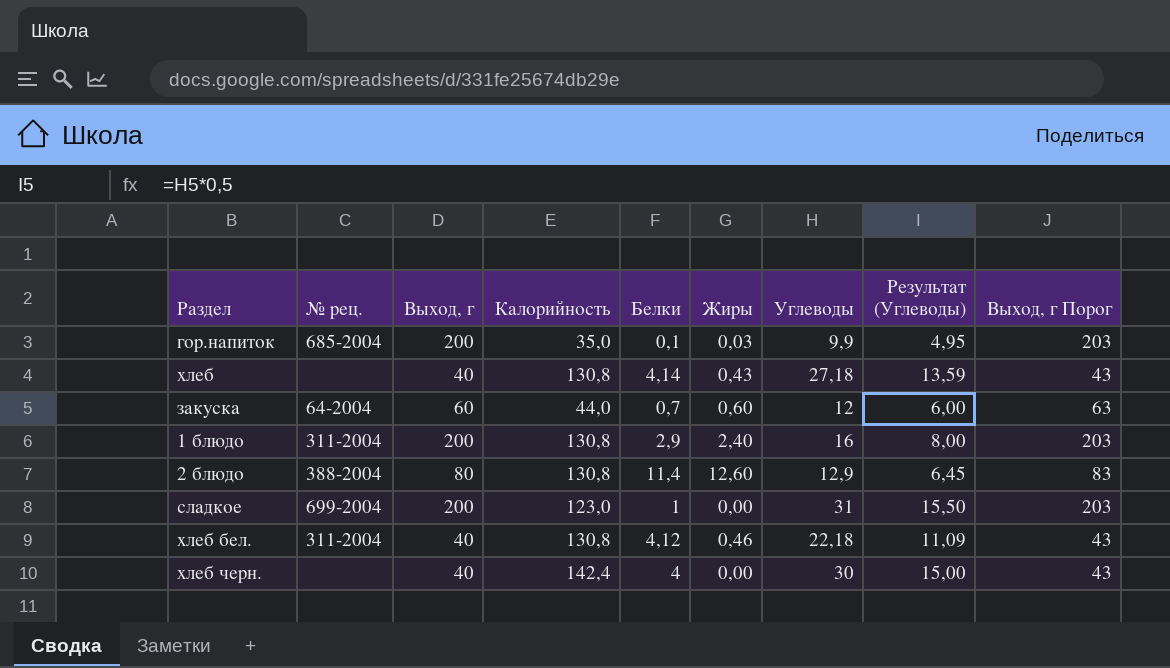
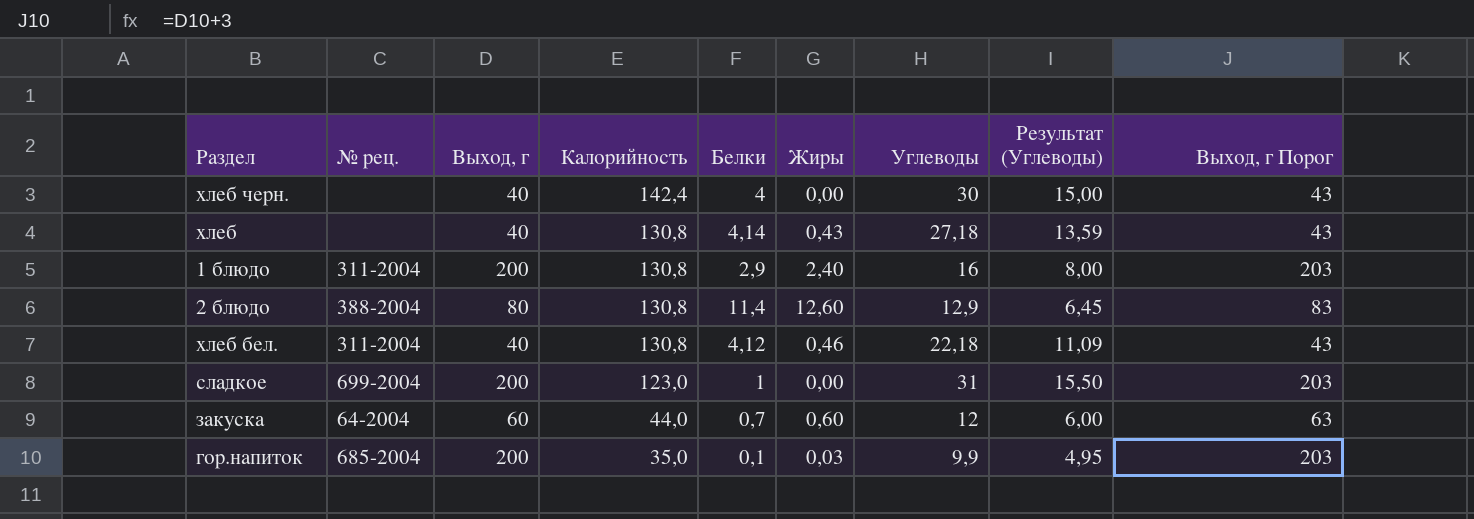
row order: none -> Калорийность descending

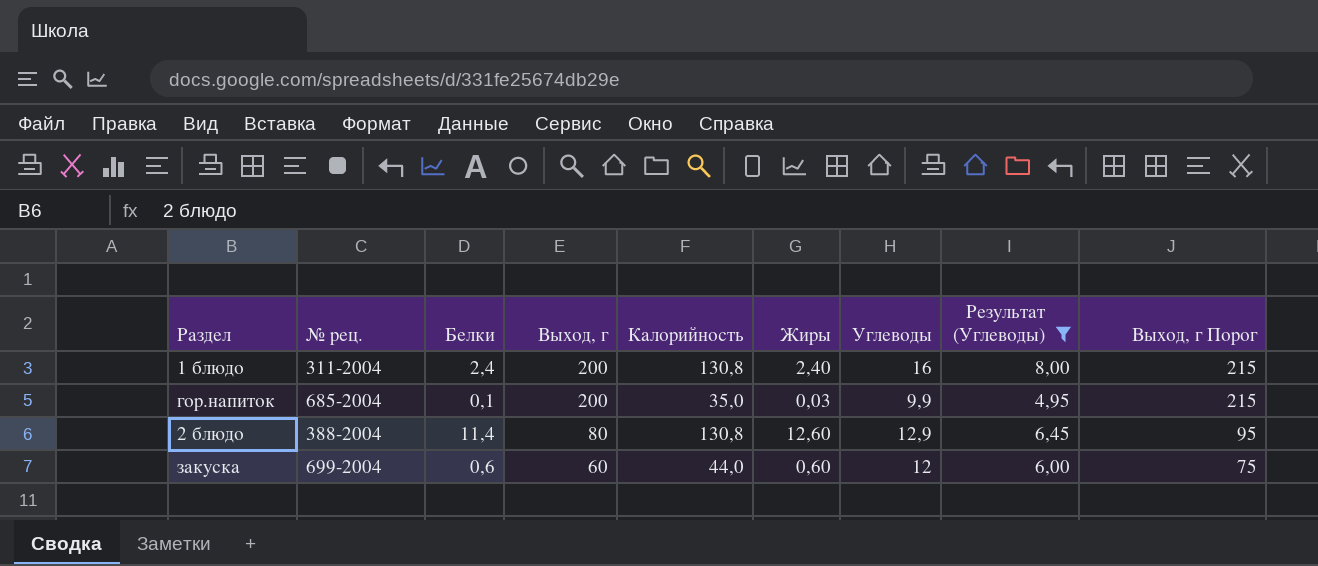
filter: none -> Результат (Углеводы) <= 8,00
row order: Калорийность descending -> Выход, г descending
column Белки | position: 5 -> 3
column Выход, г Порог | formula: [Выход, г] + 3 -> [Выход, г] + 15
1 блюдо | Белки: 2,9 -> 2,4
закуска | № рец.: 64-2004 -> 699-2004
закуска | Белки: 0,7 -> 0,6

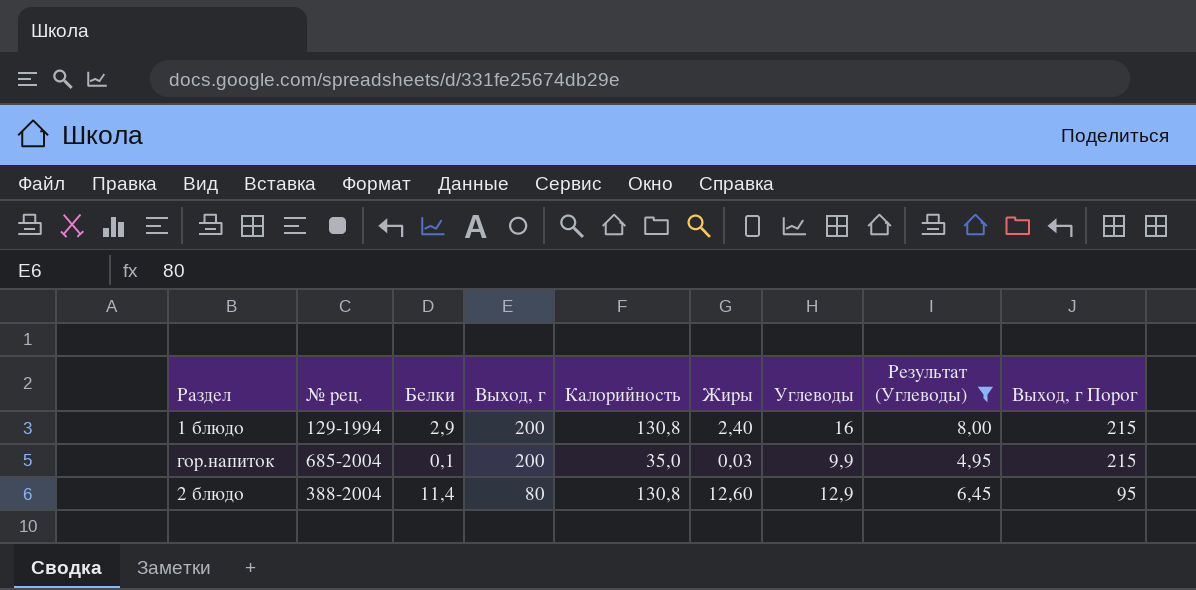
row закуска: 699-2004 | 0,6 | 60 | 44,0 | 0,60 | 12 | 6,00 | 75 -> none
1 блюдо | № рец.: 311-2004 -> 129-1994
1 блюдо | Белки: 2,4 -> 2,9

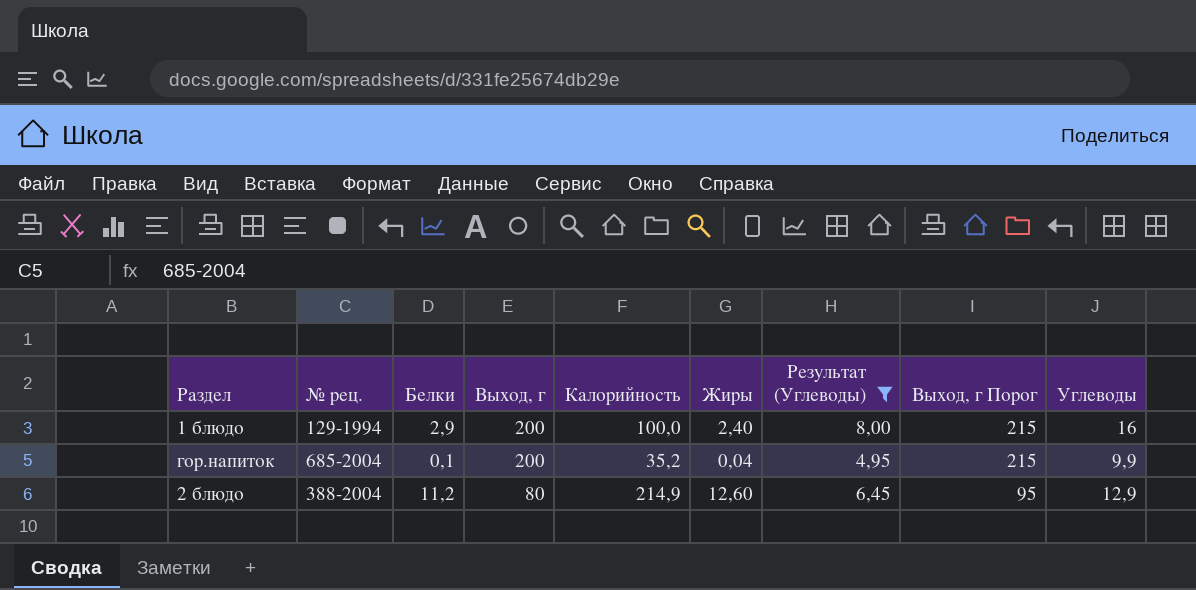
column Углеводы | position: 7 -> 9
1 блюдо | Калорийность: 130,8 -> 100,0
гор.напиток | Калорийность: 35,0 -> 35,2
гор.напиток | Жиры: 0,03 -> 0,04
2 блюдо | Белки: 11,4 -> 11,2
2 блюдо | Калорийность: 130,8 -> 214,9

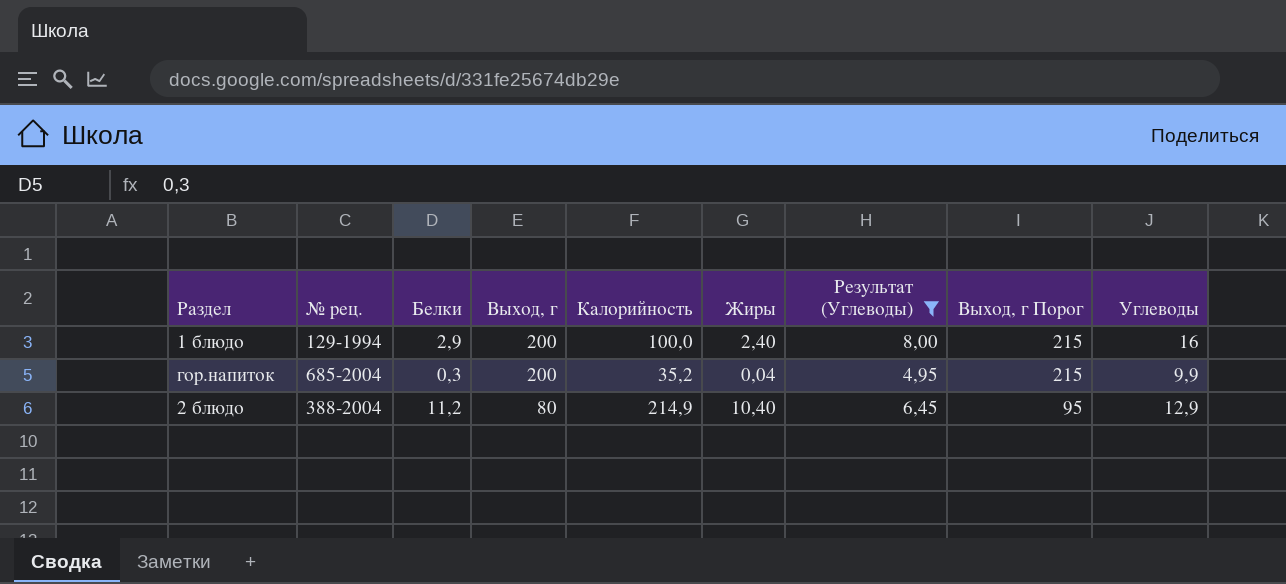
гор.напиток | Белки: 0,1 -> 0,3
2 блюдо | Жиры: 12,60 -> 10,40

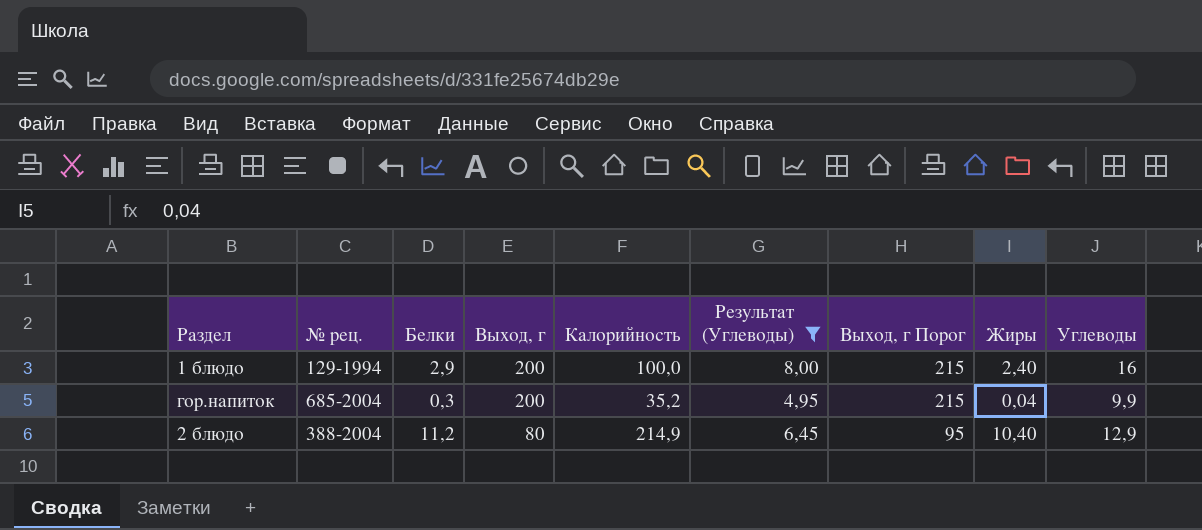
column Жиры | position: 6 -> 8

